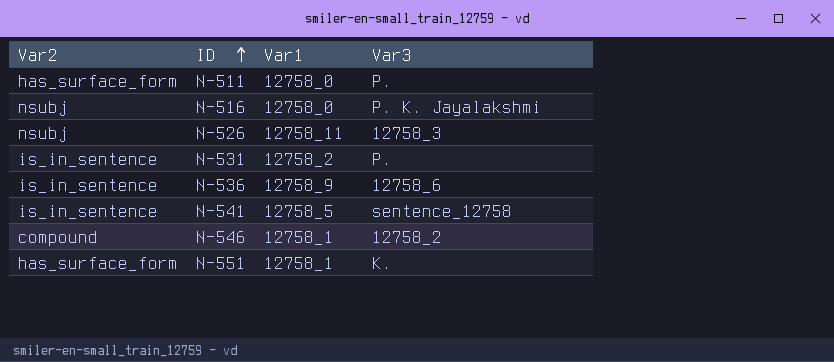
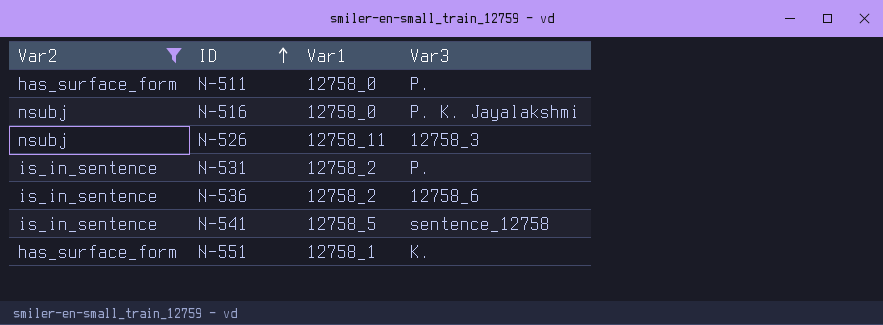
filter: none -> Var2 != compound
N-536 | Var1: 12758_9 -> 12758_2

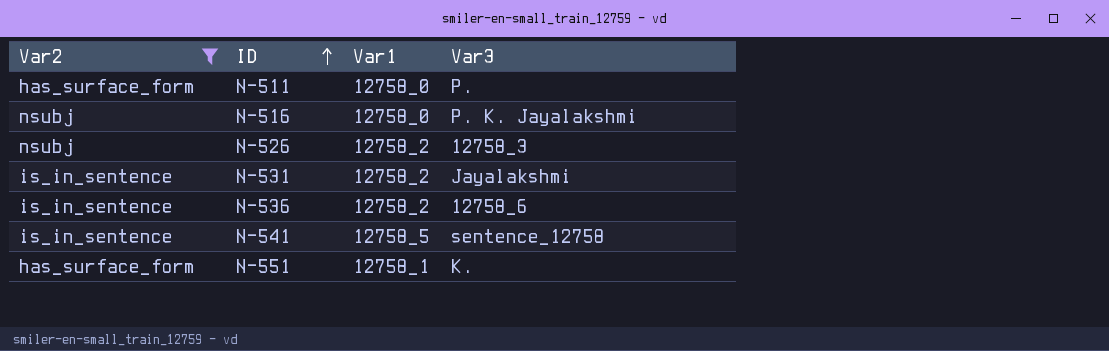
N-526 | Var1: 12758_11 -> 12758_2
N-531 | Var3: P. -> Jayalakshmi

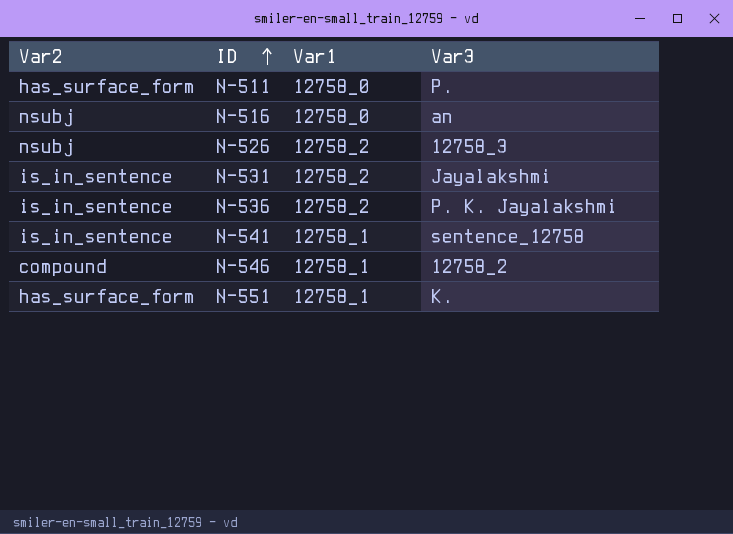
filter: Var2 != compound -> none
N-516 | Var3: P. K. Jayalakshmi -> an
N-536 | Var3: 12758_6 -> P. K. Jayalakshmi
N-541 | Var1: 12758_5 -> 12758_1

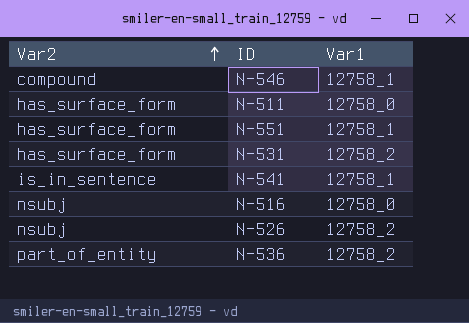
row order: ID ascending -> Var2 ascending
column Var3 | position: 4 -> none
N-531 | Var2: is_in_sentence -> has_surface_form
N-536 | Var2: is_in_sentence -> part_of_entity

